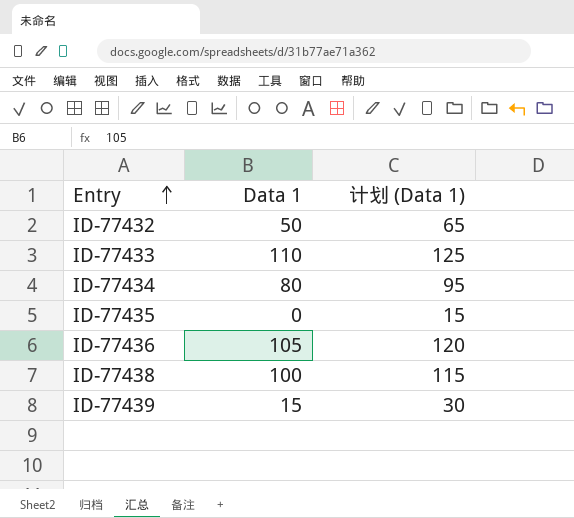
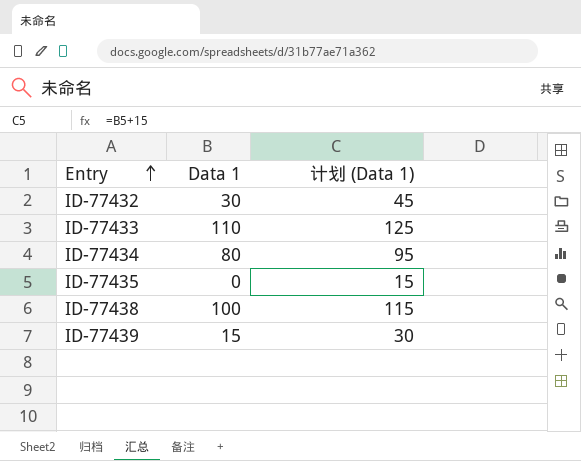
row ID-77436: 105 | 120 -> none
ID-77432 | Data 1: 50 -> 30
ID-77432 | 计划 (Data 1): 65 -> 45

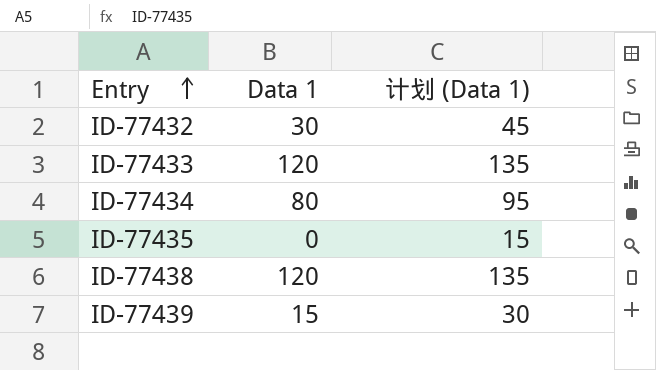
ID-77433 | Data 1: 110 -> 120
ID-77433 | 计划 (Data 1): 125 -> 135
ID-77438 | Data 1: 100 -> 120
ID-77438 | 计划 (Data 1): 115 -> 135

